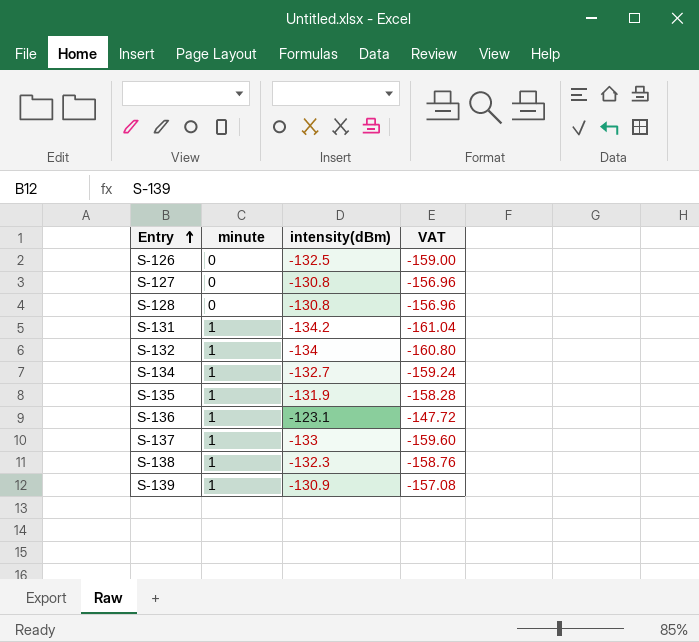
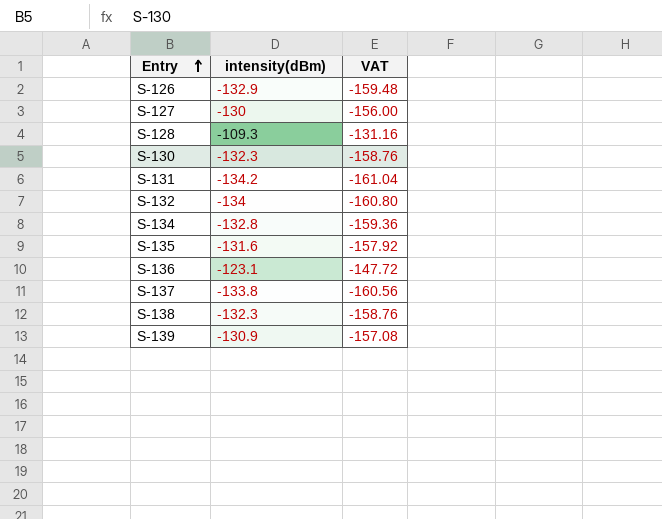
column minute | position: 2 -> none
S-126 | intensity(dBm): -132.5 -> -132.9
S-126 | VAT: -159.00 -> -159.48
S-127 | intensity(dBm): -130.8 -> -130
S-127 | VAT: -156.96 -> -156.00
S-128 | intensity(dBm): -130.8 -> -109.3
S-128 | VAT: -156.96 -> -131.16
row S-130: none -> -132.3 | -158.76
S-134 | intensity(dBm): -132.7 -> -132.8
S-134 | VAT: -159.24 -> -159.36
S-135 | intensity(dBm): -131.9 -> -131.6
S-135 | VAT: -158.28 -> -157.92
S-137 | intensity(dBm): -133 -> -133.8
S-137 | VAT: -159.60 -> -160.56

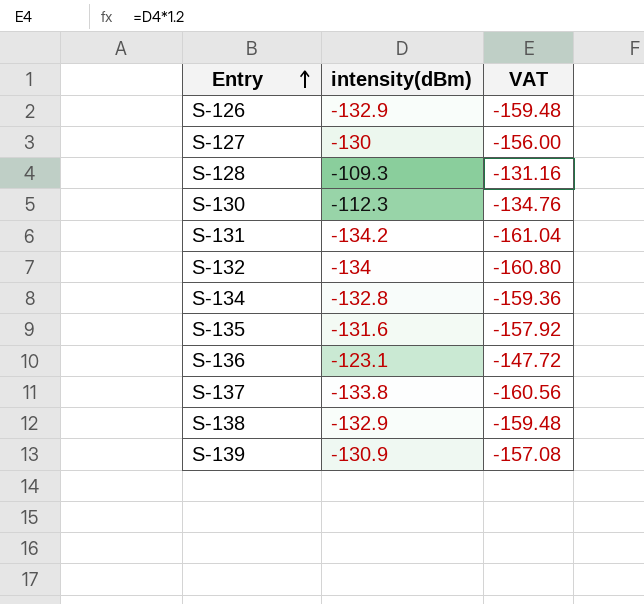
S-130 | intensity(dBm): -132.3 -> -112.3
S-130 | VAT: -158.76 -> -134.76
S-138 | intensity(dBm): -132.3 -> -132.9
S-138 | VAT: -158.76 -> -159.48

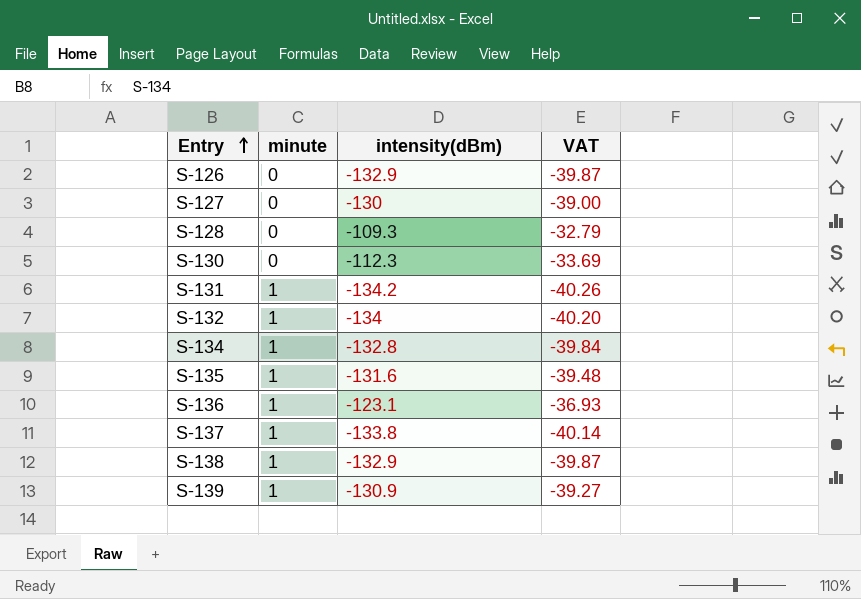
column minute | position: none -> 2
column VAT | formula: [intensity(dBm)] * 1.2 -> [intensity(dBm)] * 0.3

